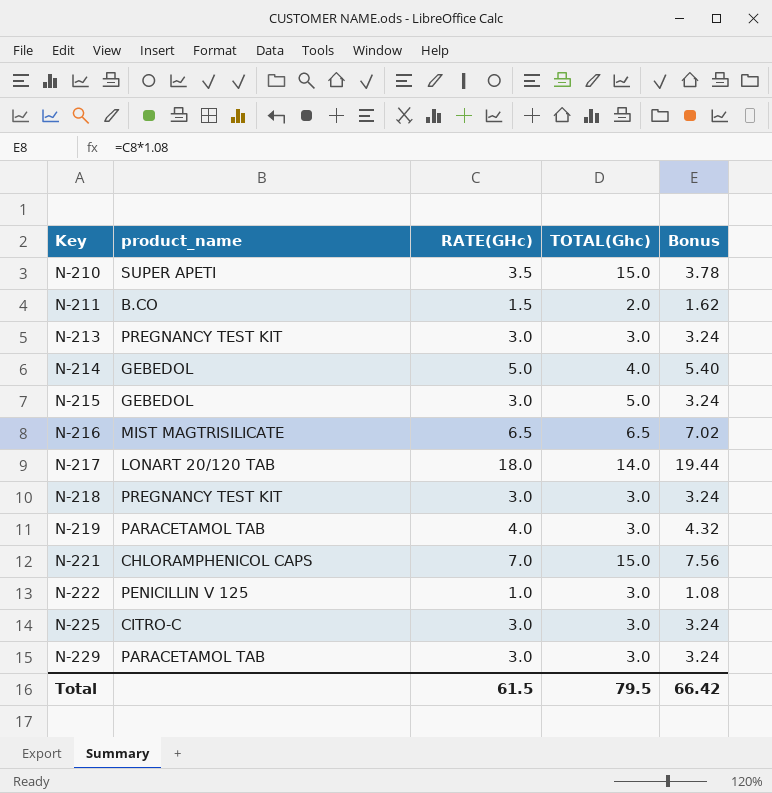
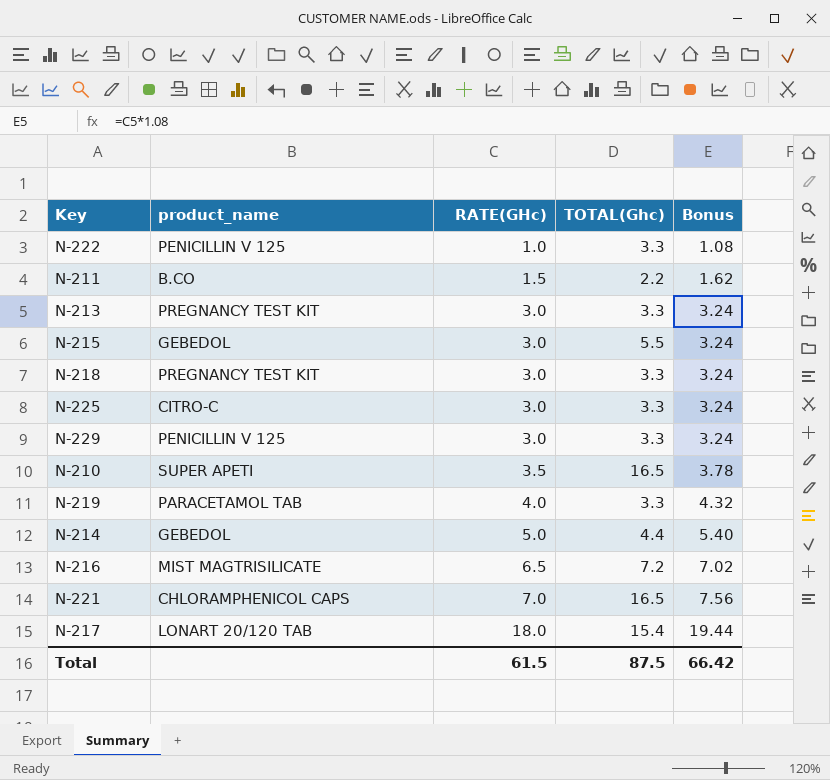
row order: Key ascending -> RATE(GHc) ascending
N-222 | TOTAL(Ghc): 3.0 -> 3.3
N-211 | TOTAL(Ghc): 2.0 -> 2.2
N-213 | TOTAL(Ghc): 3.0 -> 3.3
N-215 | TOTAL(Ghc): 5.0 -> 5.5
N-218 | TOTAL(Ghc): 3.0 -> 3.3
N-225 | TOTAL(Ghc): 3.0 -> 3.3
N-229 | product_name: PARACETAMOL TAB -> PENICILLIN V 125
N-229 | TOTAL(Ghc): 3.0 -> 3.3
N-210 | TOTAL(Ghc): 15.0 -> 16.5
N-219 | TOTAL(Ghc): 3.0 -> 3.3
N-214 | TOTAL(Ghc): 4.0 -> 4.4
N-216 | TOTAL(Ghc): 6.5 -> 7.2
N-221 | TOTAL(Ghc): 15.0 -> 16.5
N-217 | TOTAL(Ghc): 14.0 -> 15.4
Total | TOTAL(Ghc): 79.5 -> 87.5

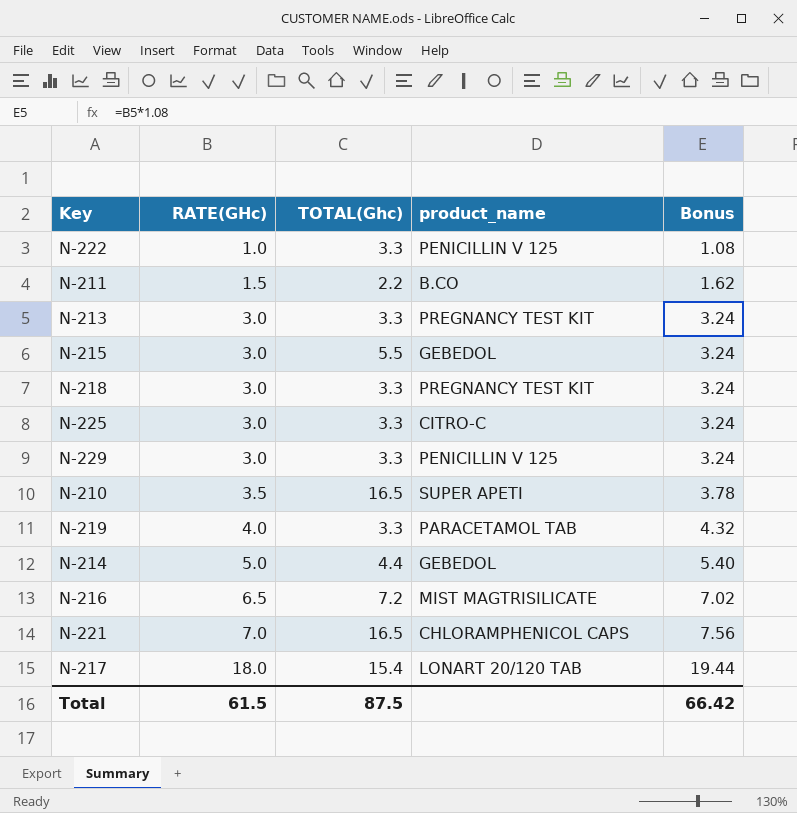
column product_name | position: 2 -> 4

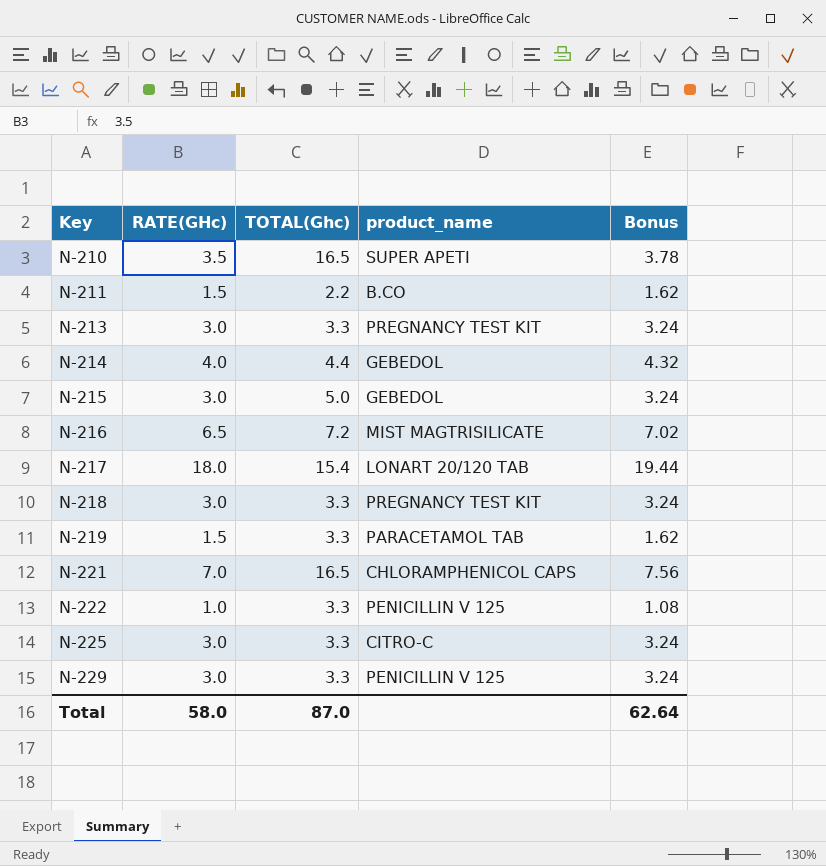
row order: RATE(GHc) ascending -> Key ascending
N-214 | RATE(GHc): 5.0 -> 4.0
N-214 | Bonus: 5.40 -> 4.32
N-215 | TOTAL(Ghc): 5.5 -> 5.0
N-219 | RATE(GHc): 4.0 -> 1.5
N-219 | Bonus: 4.32 -> 1.62
Total | RATE(GHc): 61.5 -> 58.0
Total | TOTAL(Ghc): 87.5 -> 87.0
Total | Bonus: 66.42 -> 62.64

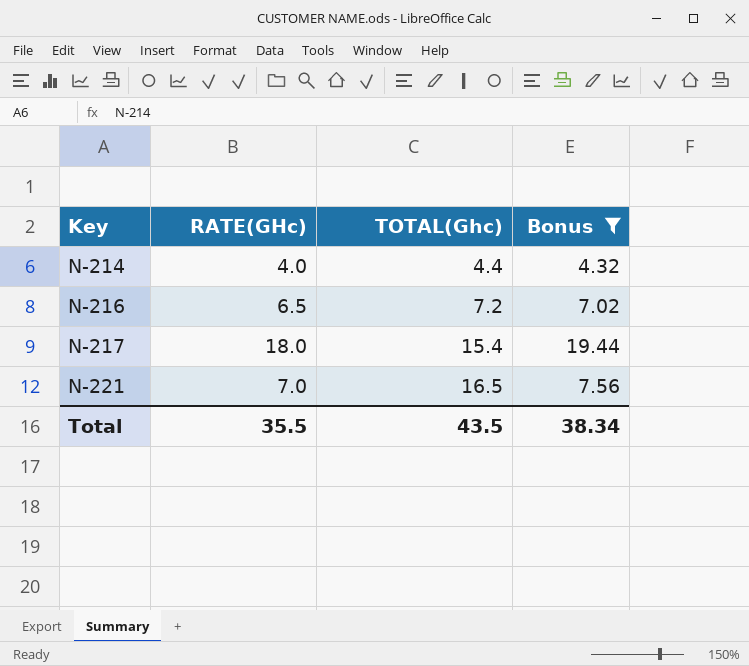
filter: none -> Bonus >= 4.32
column product_name | position: 4 -> none
Total | RATE(GHc): 58.0 -> 35.5
Total | TOTAL(Ghc): 87.0 -> 43.5
Total | Bonus: 62.64 -> 38.34

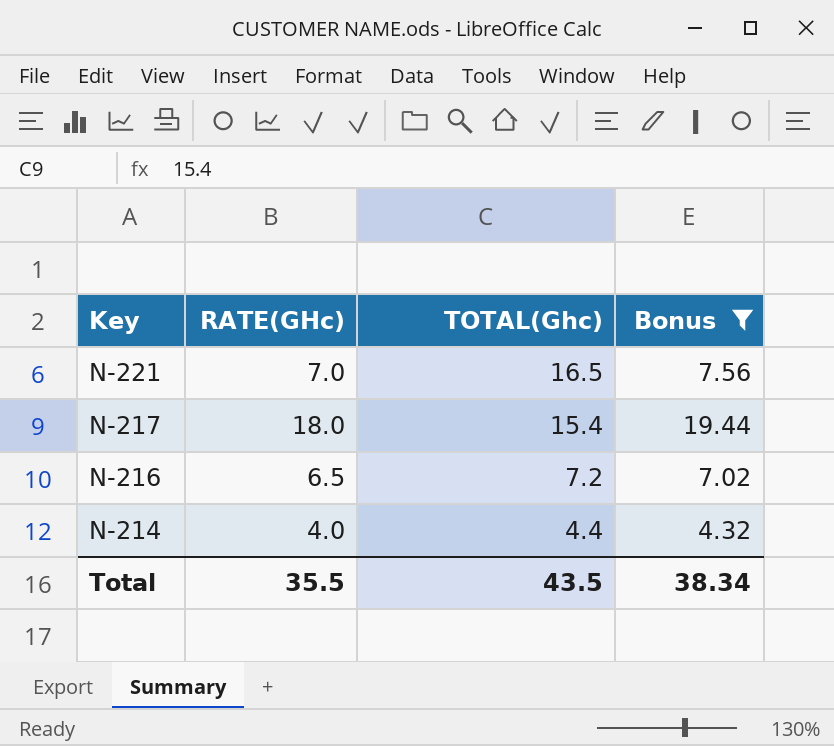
row order: Key ascending -> Key descending

